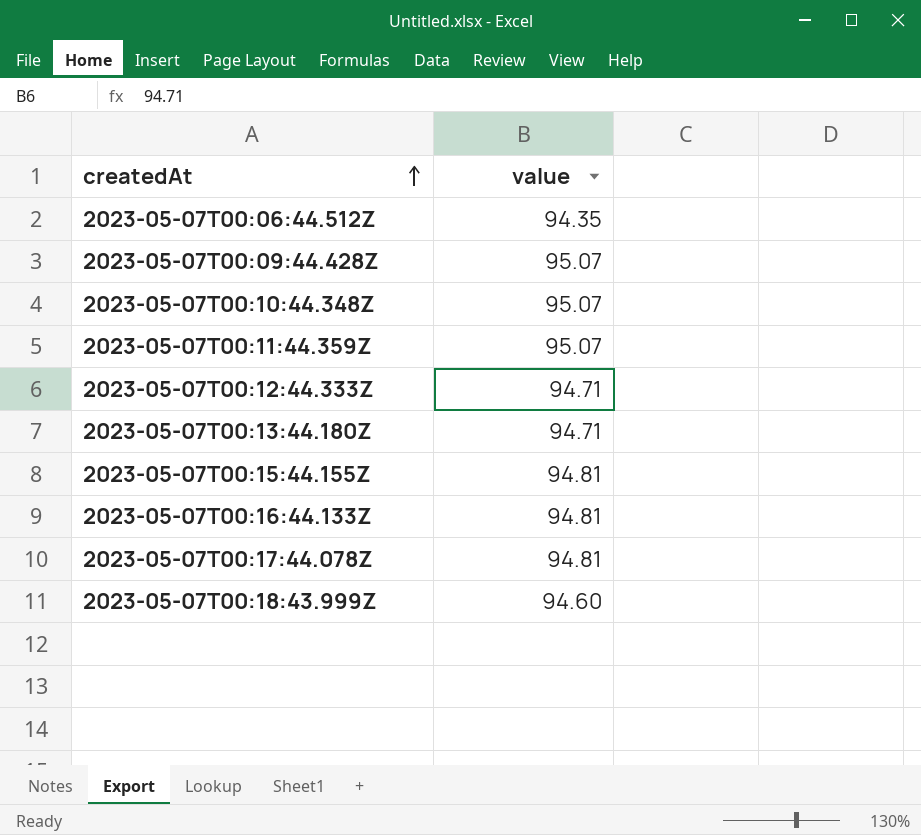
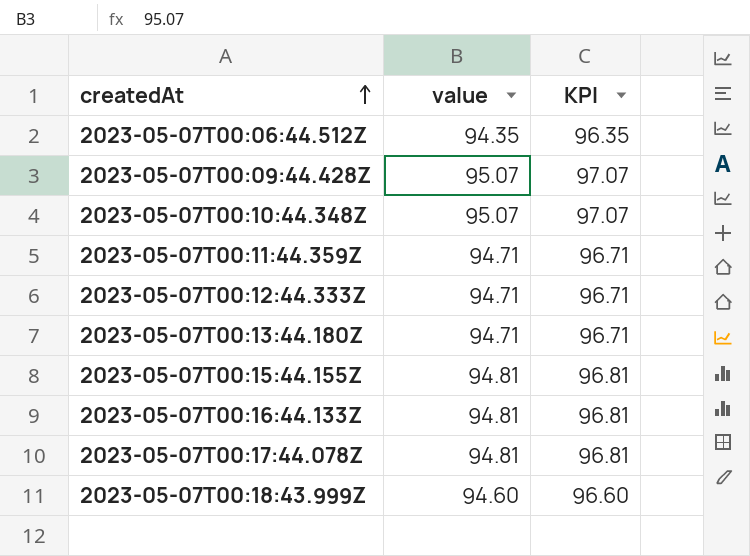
column KPI | formula: none -> [value] + 2
2023-05-07T00:11:44.359Z | value: 95.07 -> 94.71

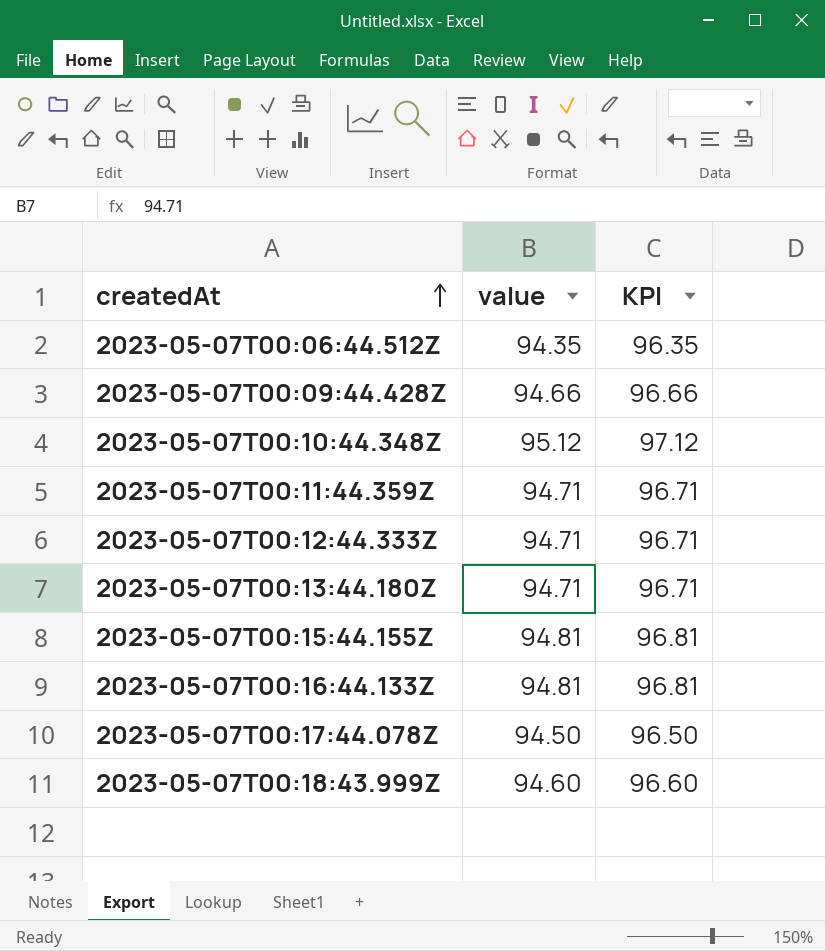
2023-05-07T00:09:44.428Z | value: 95.07 -> 94.66
2023-05-07T00:09:44.428Z | KPI: 97.07 -> 96.66
2023-05-07T00:10:44.348Z | value: 95.07 -> 95.12
2023-05-07T00:10:44.348Z | KPI: 97.07 -> 97.12
2023-05-07T00:17:44.078Z | value: 94.81 -> 94.50
2023-05-07T00:17:44.078Z | KPI: 96.81 -> 96.50

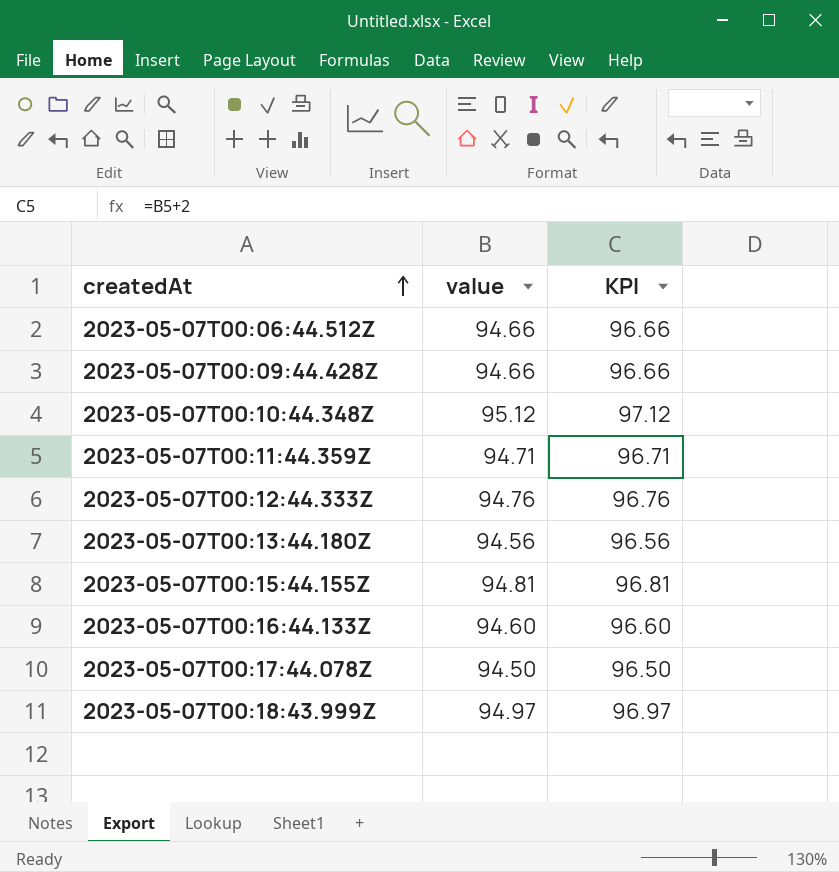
2023-05-07T00:06:44.512Z | value: 94.35 -> 94.66
2023-05-07T00:06:44.512Z | KPI: 96.35 -> 96.66
2023-05-07T00:12:44.333Z | value: 94.71 -> 94.76
2023-05-07T00:12:44.333Z | KPI: 96.71 -> 96.76
2023-05-07T00:13:44.180Z | value: 94.71 -> 94.56
2023-05-07T00:13:44.180Z | KPI: 96.71 -> 96.56
2023-05-07T00:16:44.133Z | value: 94.81 -> 94.60
2023-05-07T00:16:44.133Z | KPI: 96.81 -> 96.60
2023-05-07T00:18:43.999Z | value: 94.60 -> 94.97
2023-05-07T00:18:43.999Z | KPI: 96.60 -> 96.97

